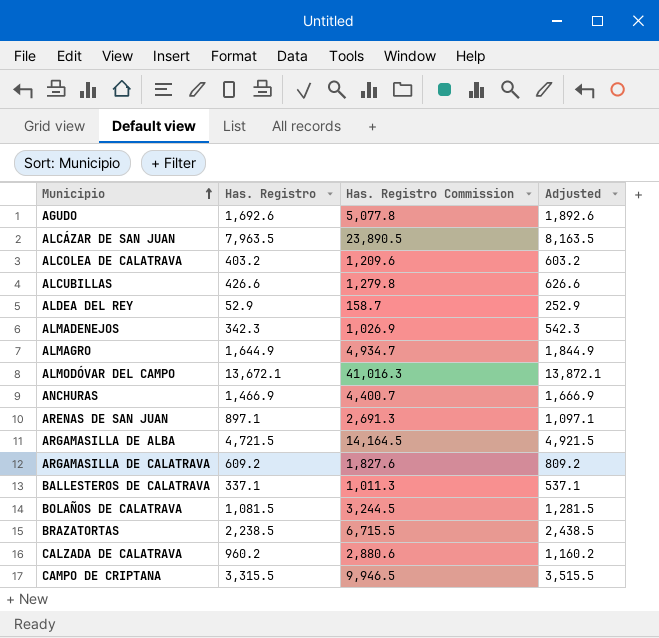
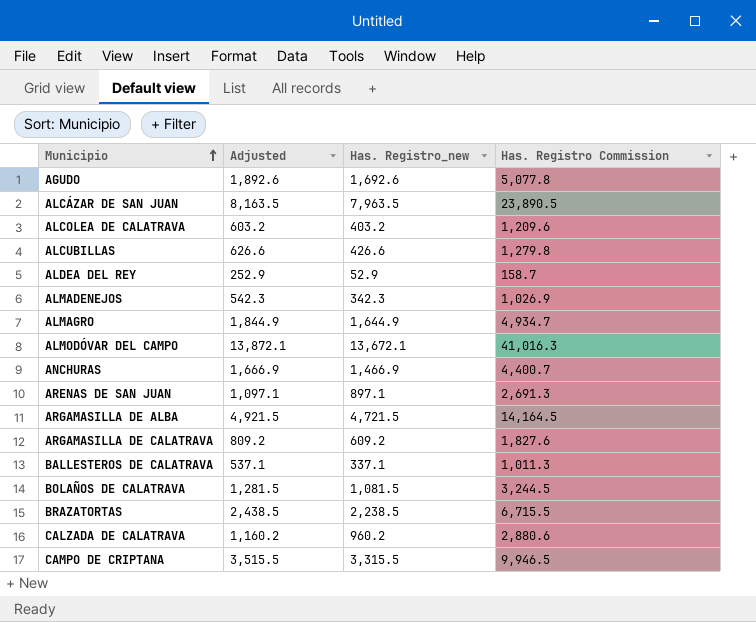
column Adjusted | position: 4 -> 2
column name: Has. Registro -> Has. Registro_new

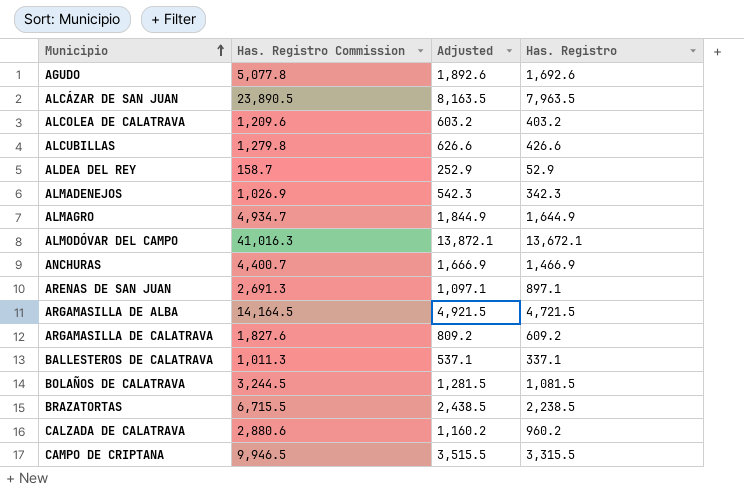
column Has. Registro Commission | position: 4 -> 2
column name: Has. Registro_new -> Has. Registro

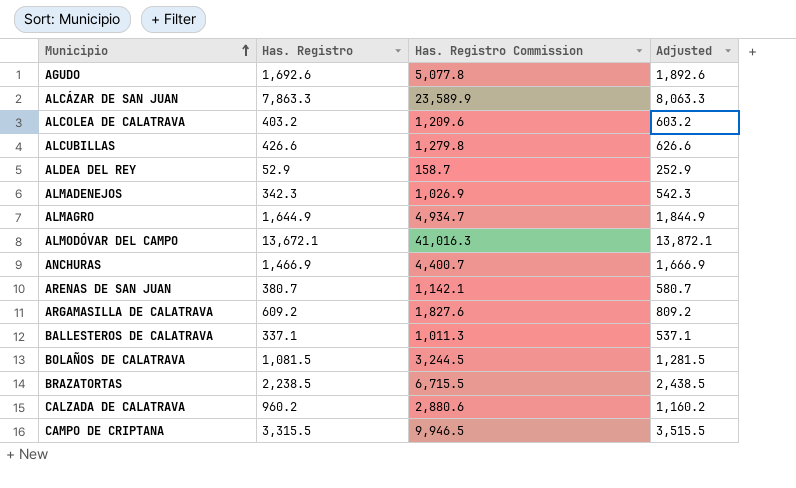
column Has. Registro | position: 4 -> 2
row ARGAMASILLA DE ALBA: 14,164.5 | 4,921.5 | 4,721.5 -> none
ALCÁZAR DE SAN JUAN | Has. Registro: 7,963.5 -> 7,863.3
ALCÁZAR DE SAN JUAN | Has. Registro Commission: 23,890.5 -> 23,589.9
ALCÁZAR DE SAN JUAN | Adjusted: 8,163.5 -> 8,063.3
ARENAS DE SAN JUAN | Has. Registro: 897.1 -> 380.7
ARENAS DE SAN JUAN | Has. Registro Commission: 2,691.3 -> 1,142.1
ARENAS DE SAN JUAN | Adjusted: 1,097.1 -> 580.7

